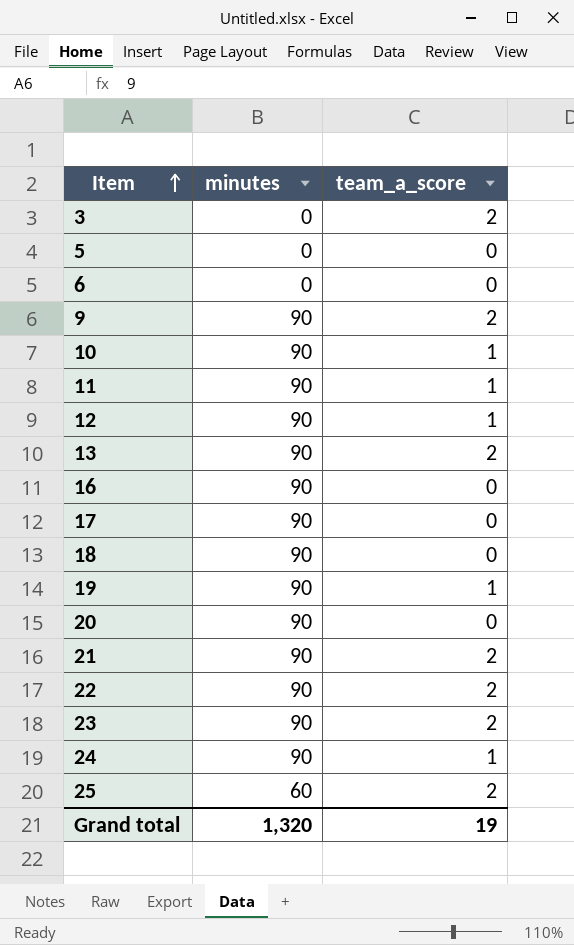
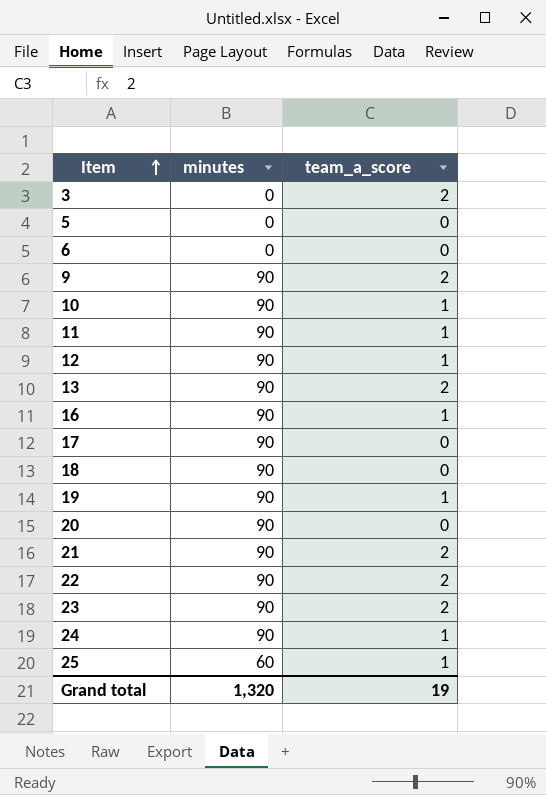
16 | team_a_score: 0 -> 1
25 | team_a_score: 2 -> 1

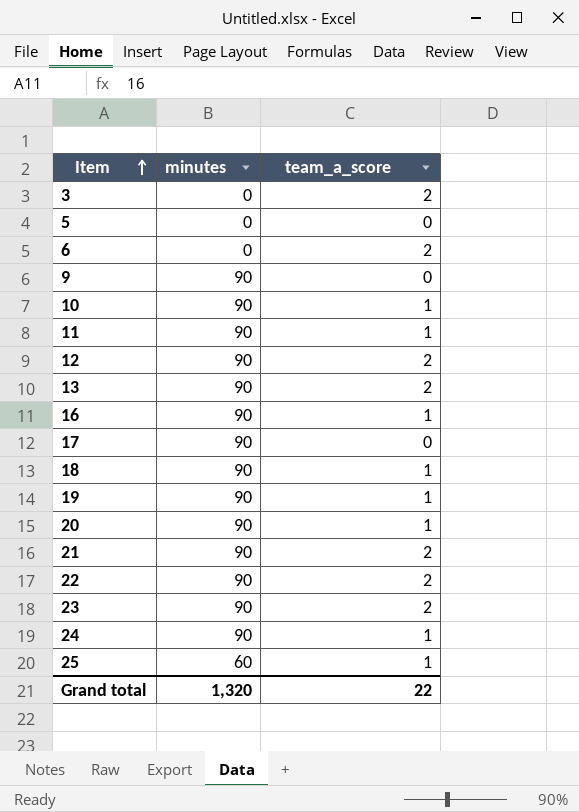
6 | team_a_score: 0 -> 2
9 | team_a_score: 2 -> 0
12 | team_a_score: 1 -> 2
18 | team_a_score: 0 -> 1
20 | team_a_score: 0 -> 1
Grand total | team_a_score: 19 -> 22

